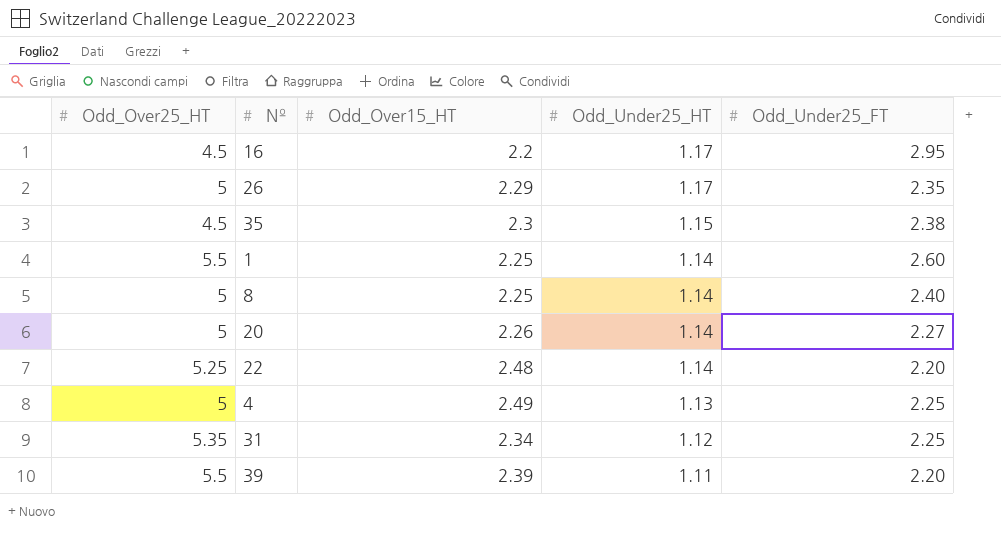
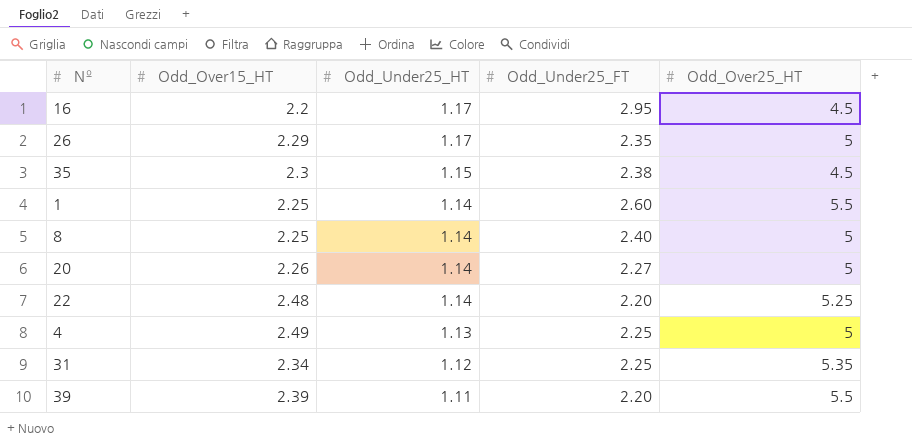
column Odd_Over25_HT | position: 1 -> 5

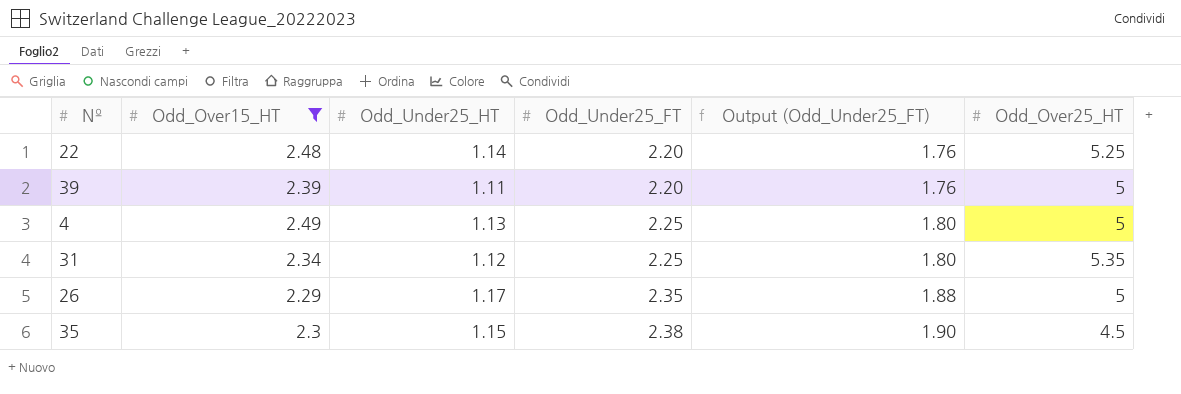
filter: none -> Odd_Over15_HT >= 2.29
row order: Odd_Under25_HT descending -> Odd_Under25_FT ascending
column Output (Odd_Under25_FT) | formula: none -> [Odd_Under25_FT] * 0.8
39 | Odd_Over25_HT: 5.5 -> 5

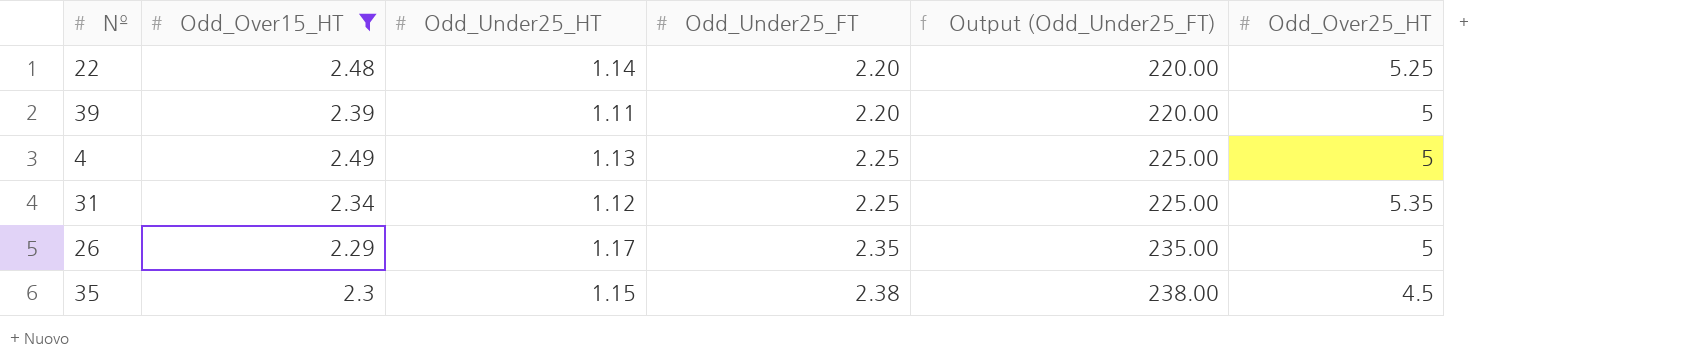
column Output (Odd_Under25_FT) | formula: [Odd_Under25_FT] * 0.8 -> [Odd_Under25_FT] * 100

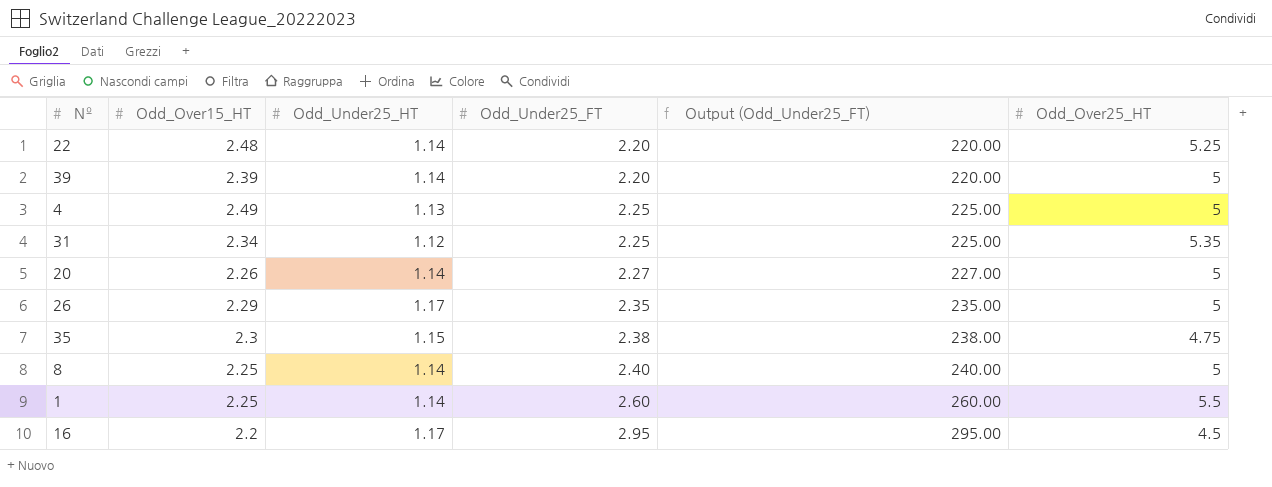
filter: Odd_Over15_HT >= 2.29 -> none
39 | Odd_Under25_HT: 1.11 -> 1.14
35 | Odd_Over25_HT: 4.5 -> 4.75

